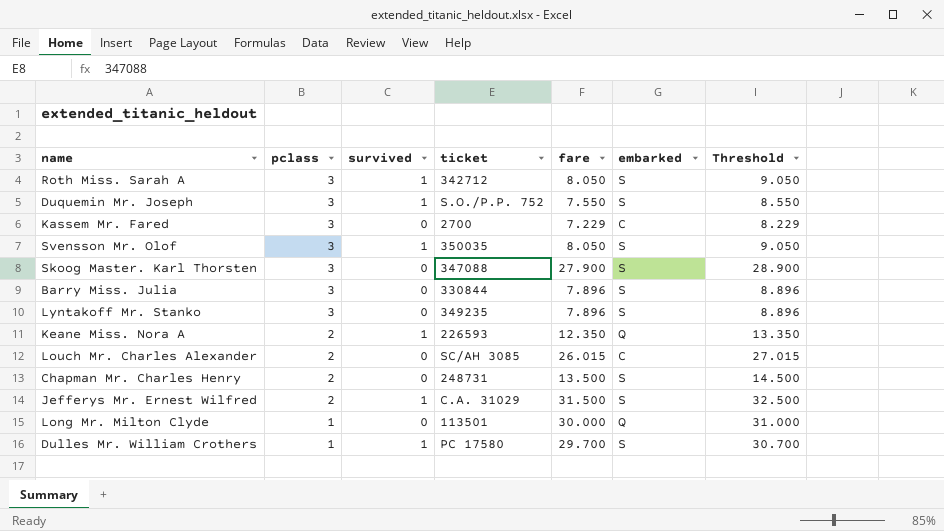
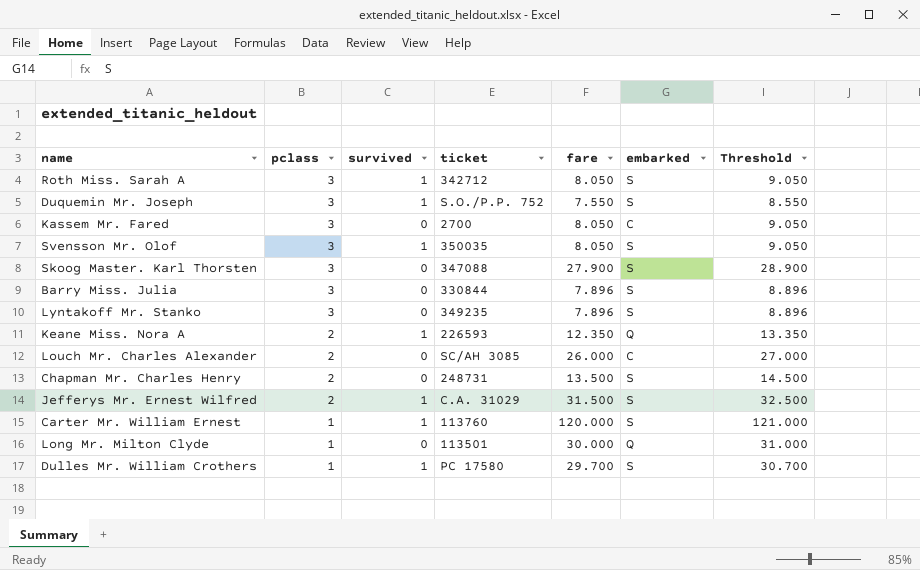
Kassem Mr. Fared | fare: 7.229 -> 8.050
Kassem Mr. Fared | Threshold: 8.229 -> 9.050
Louch Mr. Charles Alexander | fare: 26.015 -> 26.000
Louch Mr. Charles Alexander | Threshold: 27.015 -> 27.000
row Carter Mr. William Ernest: none -> 1 | 1 | 113760 | 120.000 | S | 121.000

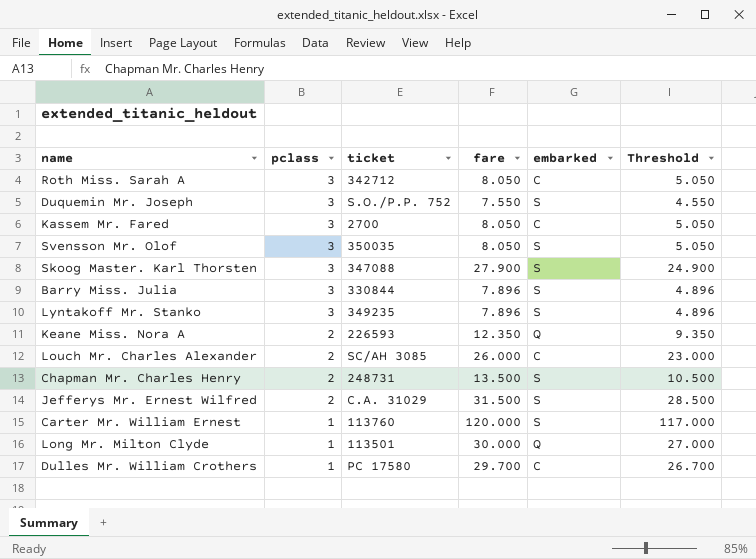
column survived | position: 3 -> none
column Threshold | formula: [fare] + 1 -> [fare] - 3
Roth Miss. Sarah A | embarked: S -> C
Dulles Mr. William Crothers | embarked: S -> C

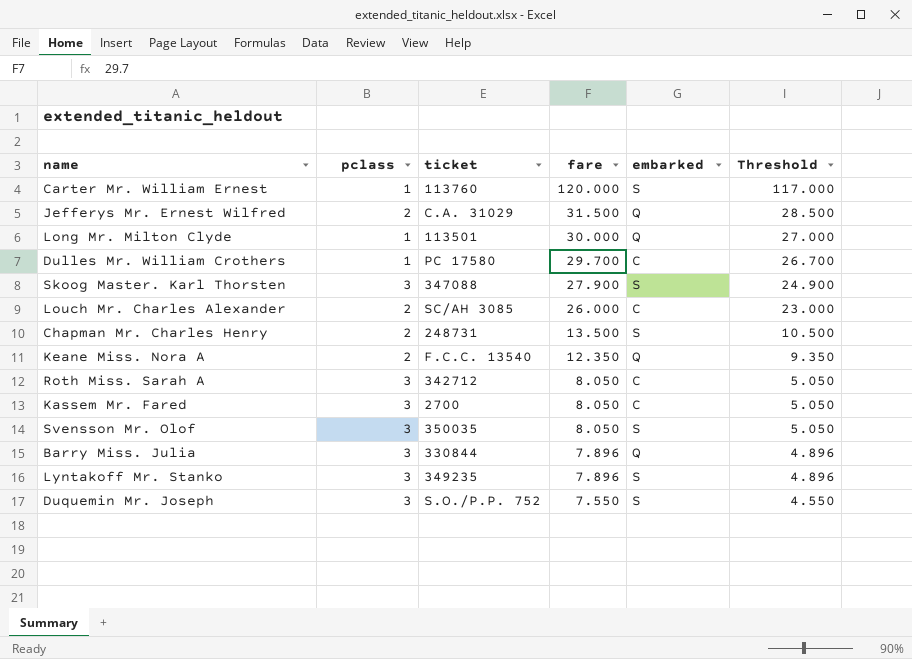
row order: pclass descending -> fare descending
Jefferys Mr. Ernest Wilfred | embarked: S -> Q
Keane Miss. Nora A | ticket: 226593 -> F.C.C. 13540
Barry Miss. Julia | embarked: S -> Q

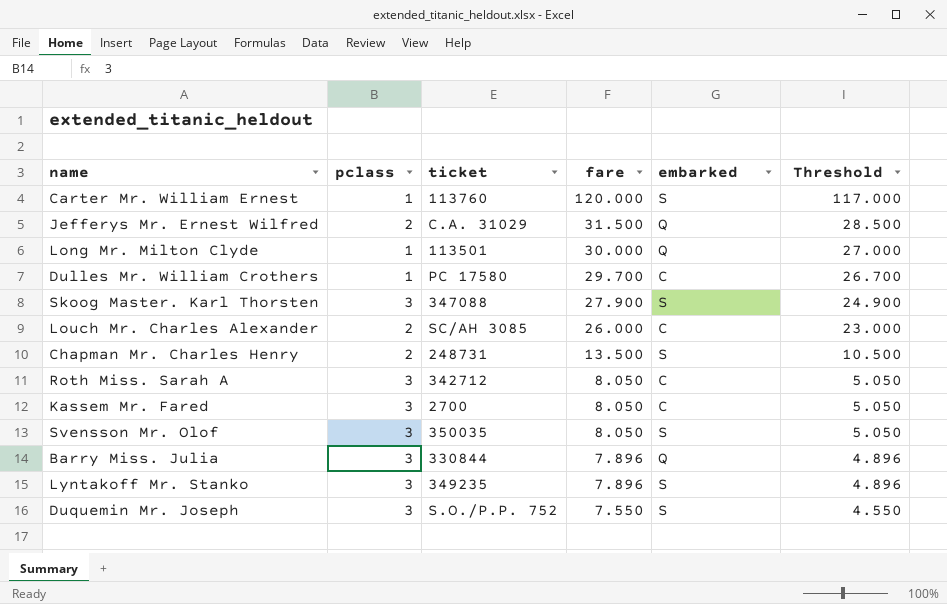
row Keane Miss. Nora A: 2 | F.C.C. 13540 | 12.350 | Q | 9.350 -> none

